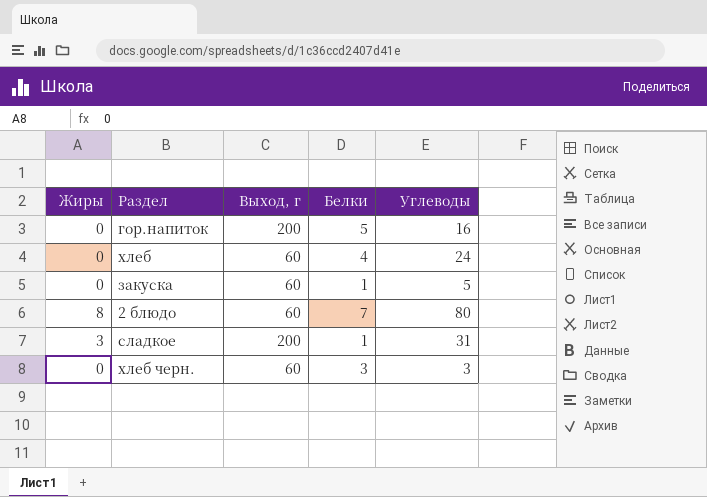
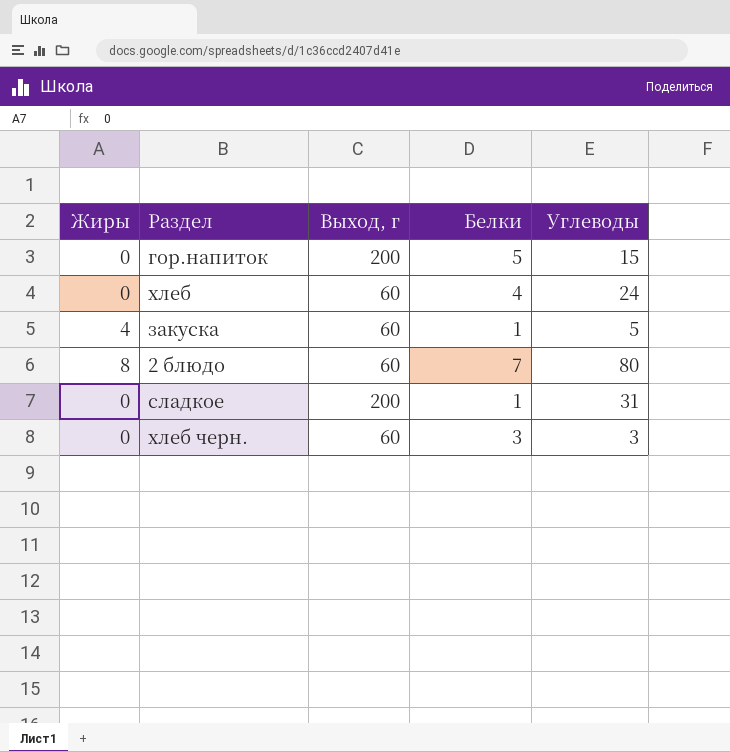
гор.напиток | Углеводы: 16 -> 15
закуска | Жиры: 0 -> 4
сладкое | Жиры: 3 -> 0

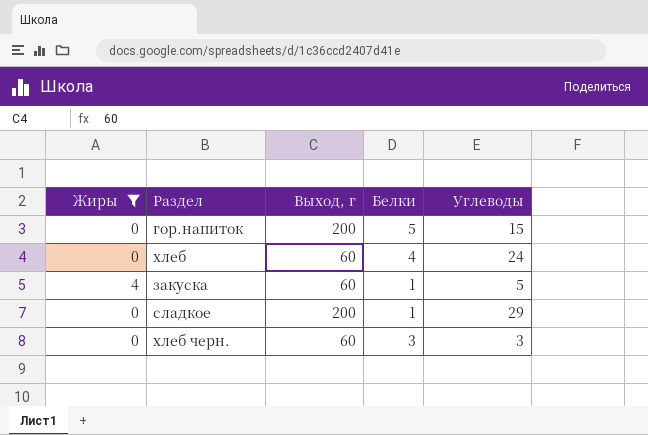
filter: none -> Жиры != 8
сладкое | Углеводы: 31 -> 29

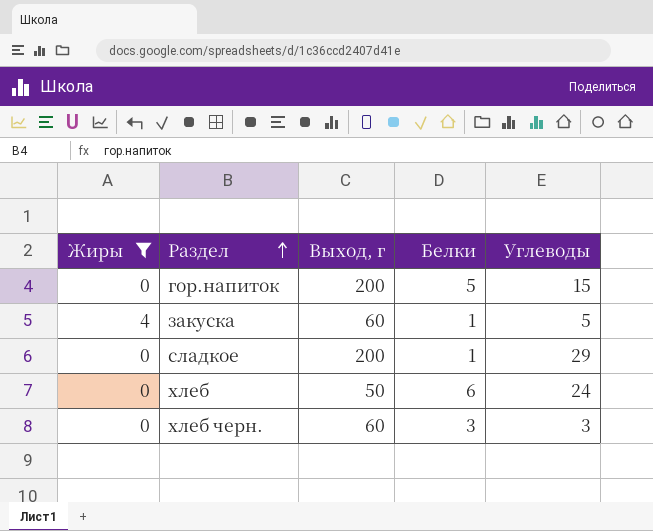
row order: none -> Раздел ascending
хлеб | Выход, г: 60 -> 50
хлеб | Белки: 4 -> 6

